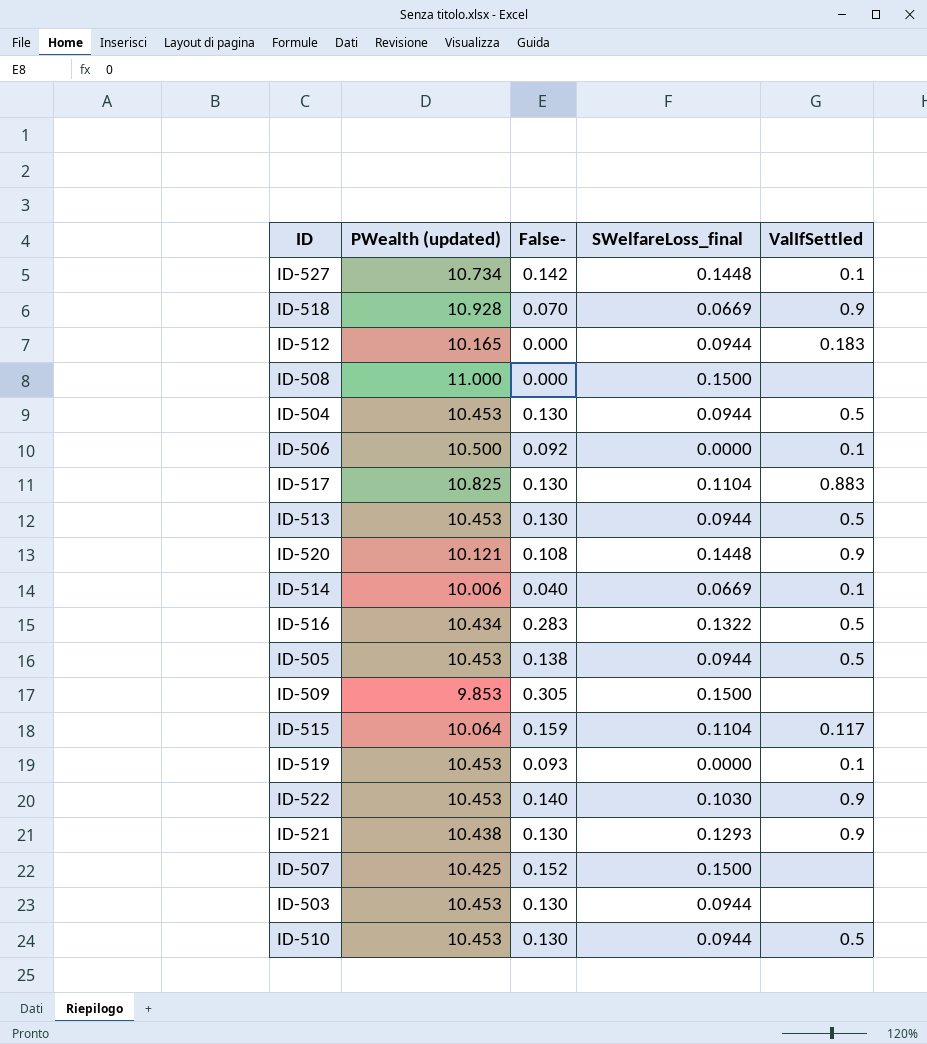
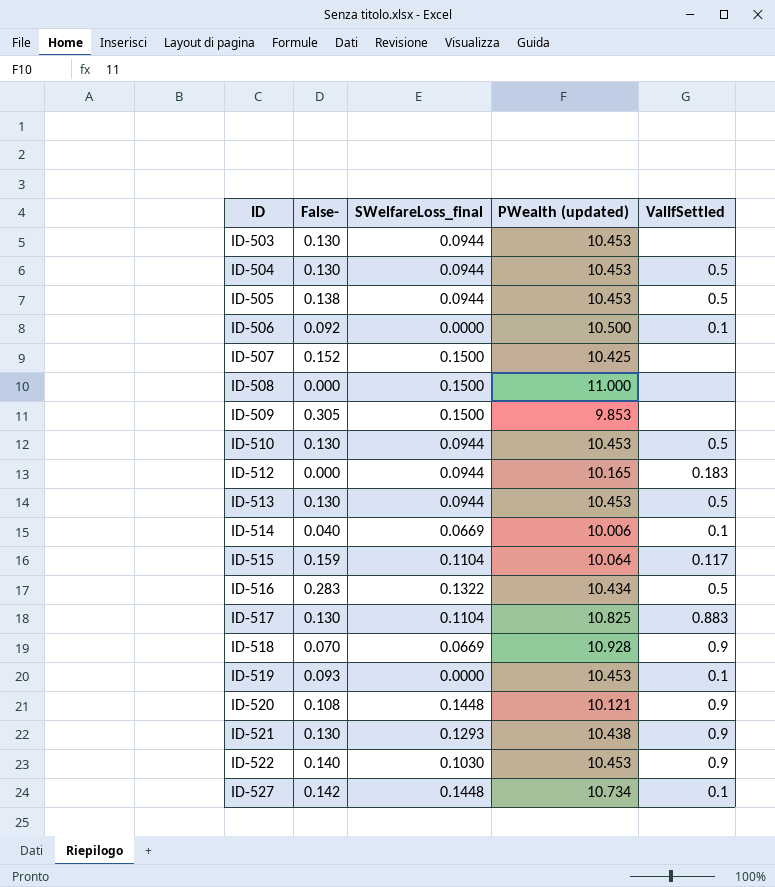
row order: none -> ID ascending
column PWealth (updated) | position: 2 -> 4

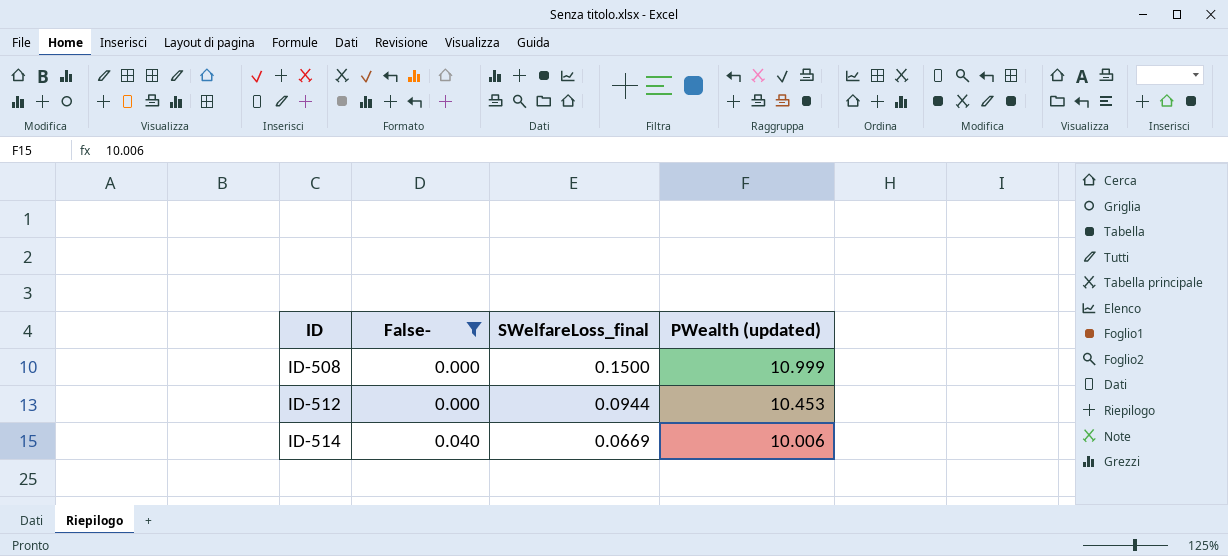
filter: none -> False- <= 0.040
column ValIfSettled | position: 5 -> none
ID-508 | PWealth (updated): 11.000 -> 10.999
ID-512 | PWealth (updated): 10.165 -> 10.453

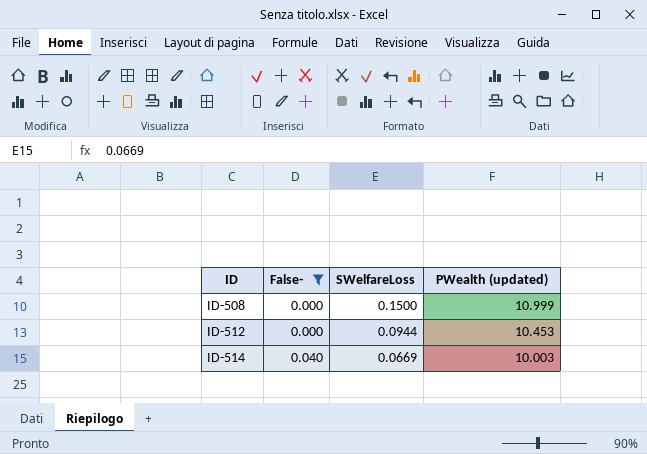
column name: SWelfareLoss_final -> SWelfareLoss
ID-514 | PWealth (updated): 10.006 -> 10.003

